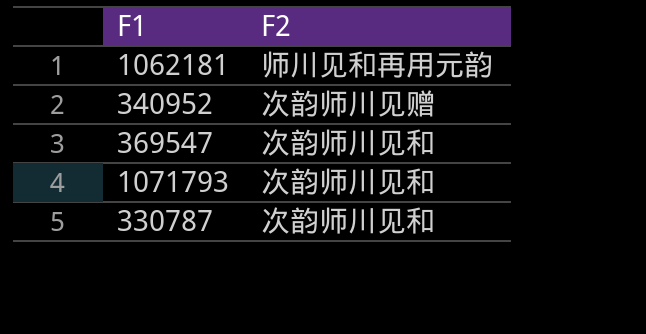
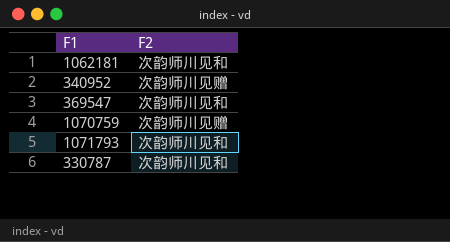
1062181 | F2: 师川见和再用元韵 -> 次韵师川见和
row 1070759: none -> 次韵师川见赠

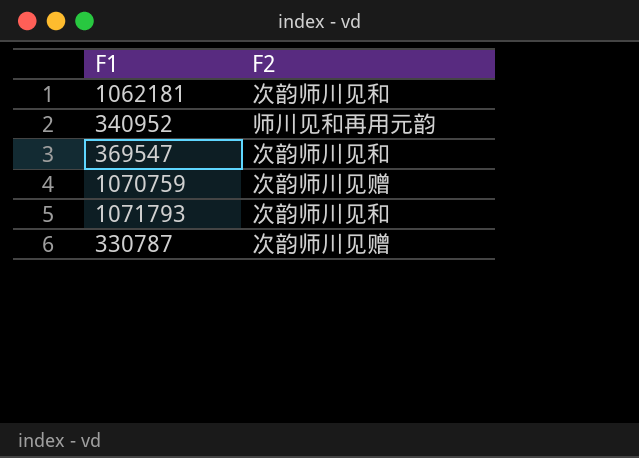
340952 | F2: 次韵师川见赠 -> 师川见和再用元韵
330787 | F2: 次韵师川见和 -> 次韵师川见赠

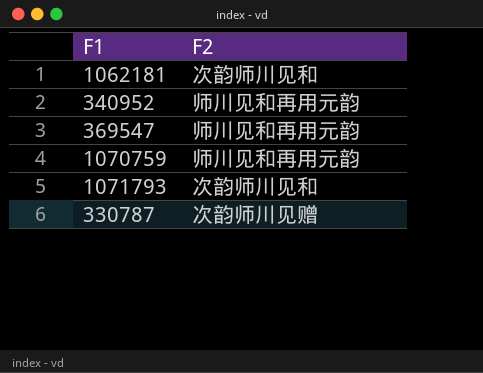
369547 | F2: 次韵师川见和 -> 师川见和再用元韵
1070759 | F2: 次韵师川见赠 -> 师川见和再用元韵

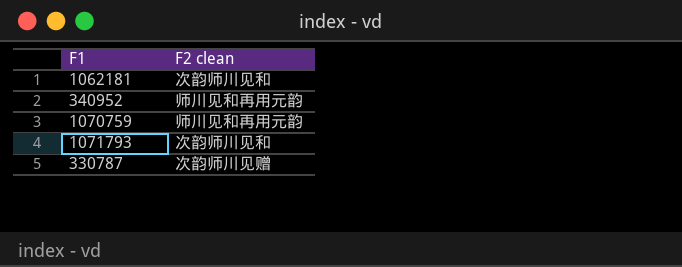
column name: F2 -> F2 clean
row 369547: 师川见和再用元韵 -> none

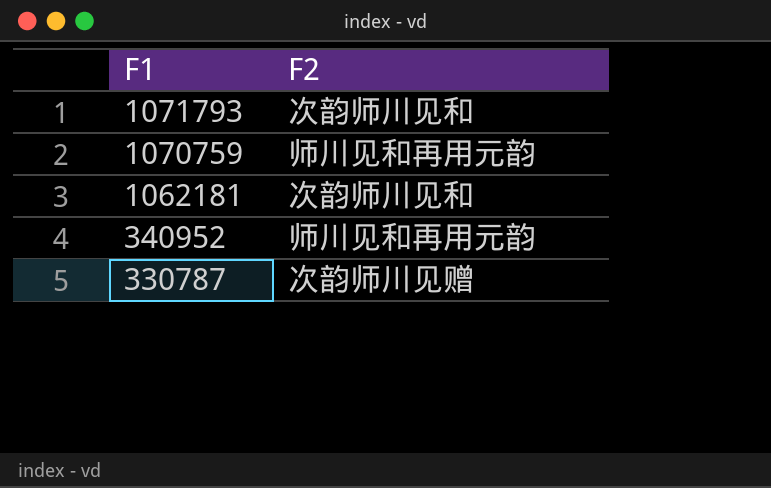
row order: none -> F1 descending
column name: F2 clean -> F2

